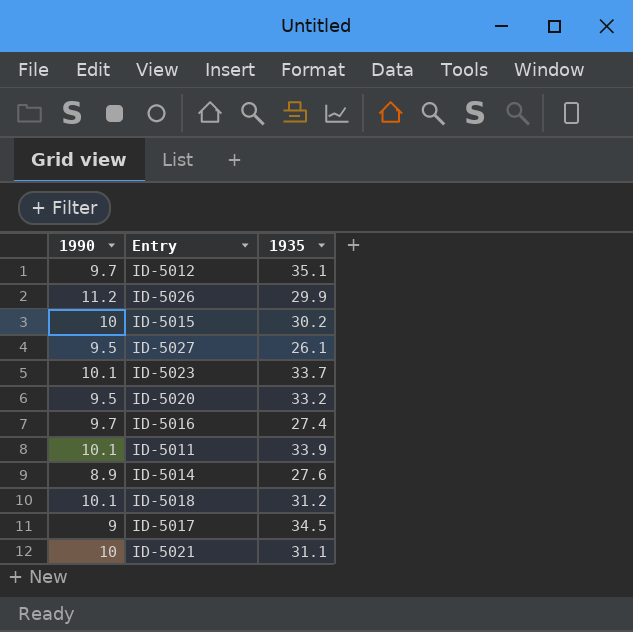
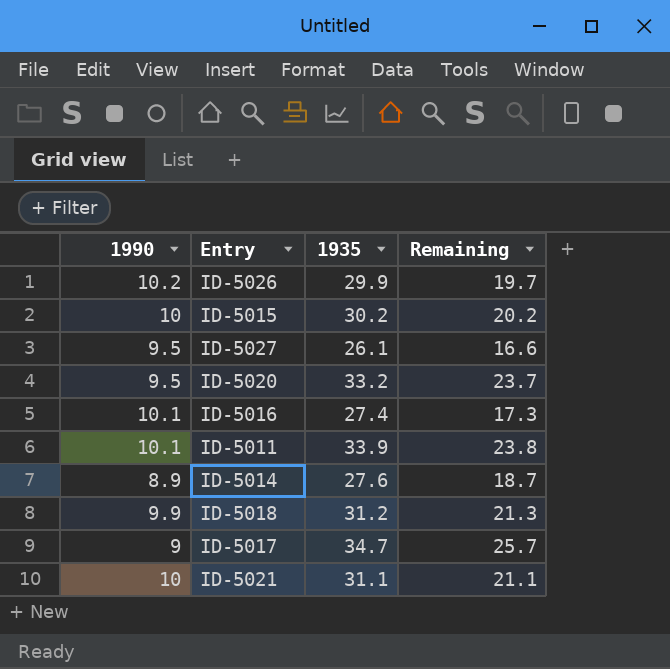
column Remaining | formula: none -> [1935] - [1990]
row ID-5012: 9.7 | 35.1 -> none
row ID-5023: 10.1 | 33.7 -> none
ID-5026 | 1990: 11.2 -> 10.2
ID-5016 | 1990: 9.7 -> 10.1
ID-5018 | 1990: 10.1 -> 9.9
ID-5017 | 1935: 34.5 -> 34.7

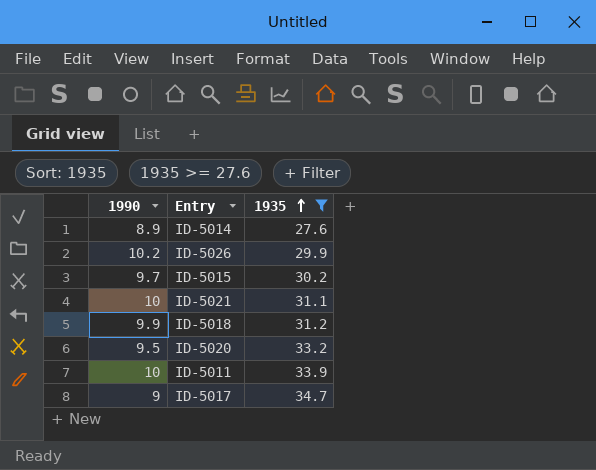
filter: none -> 1935 >= 27.6
row order: none -> 1935 ascending
column Remaining | formula: [1935] - [1990] -> none
ID-5015 | 1990: 10 -> 9.7
ID-5011 | 1990: 10.1 -> 10

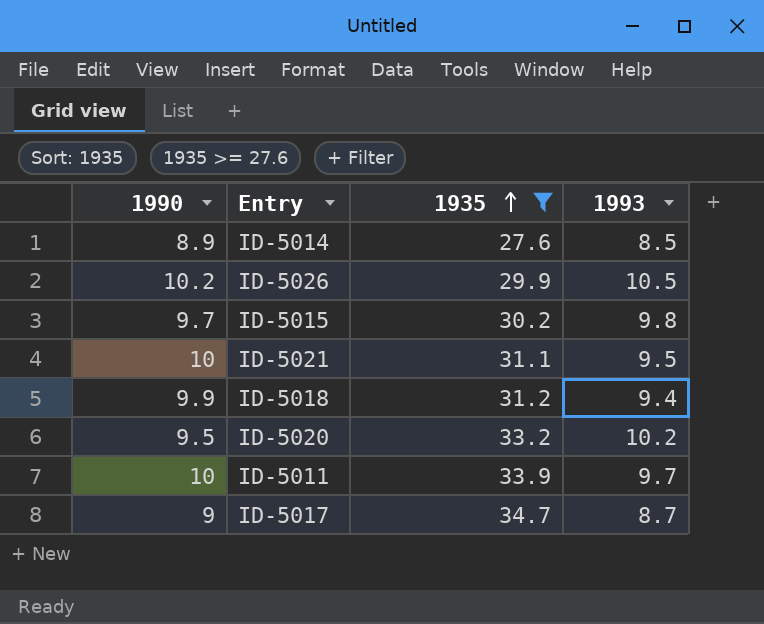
column 1993 | position: none -> 4

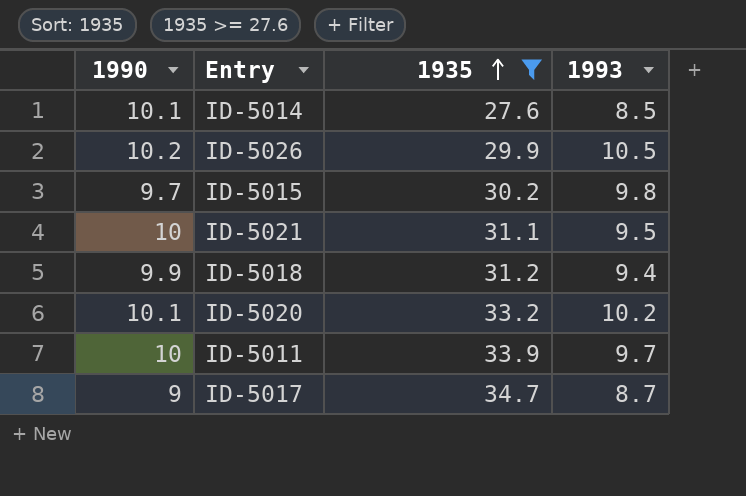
ID-5014 | 1990: 8.9 -> 10.1
ID-5020 | 1990: 9.5 -> 10.1

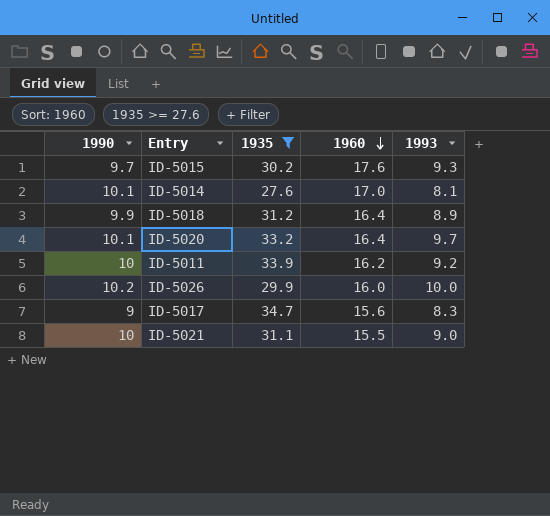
row order: 1935 ascending -> 1960 descending
column 1960 | position: none -> 4
ID-5015 | 1993: 9.8 -> 9.3
ID-5014 | 1993: 8.5 -> 8.1
ID-5018 | 1993: 9.4 -> 8.9
ID-5020 | 1993: 10.2 -> 9.7
ID-5011 | 1993: 9.7 -> 9.2
ID-5026 | 1993: 10.5 -> 10.0
ID-5017 | 1993: 8.7 -> 8.3
ID-5021 | 1993: 9.5 -> 9.0

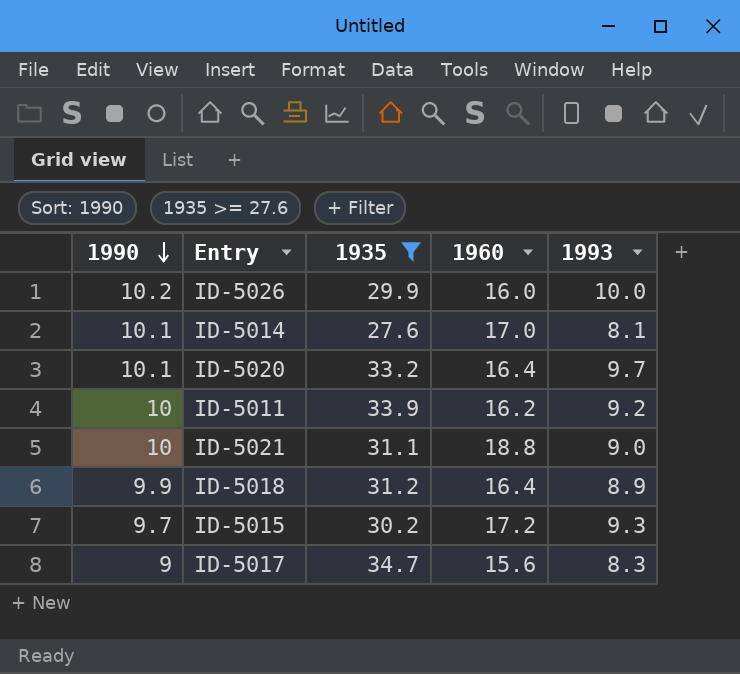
row order: 1960 descending -> 1990 descending
ID-5021 | 1960: 15.5 -> 18.8
ID-5015 | 1960: 17.6 -> 17.2

